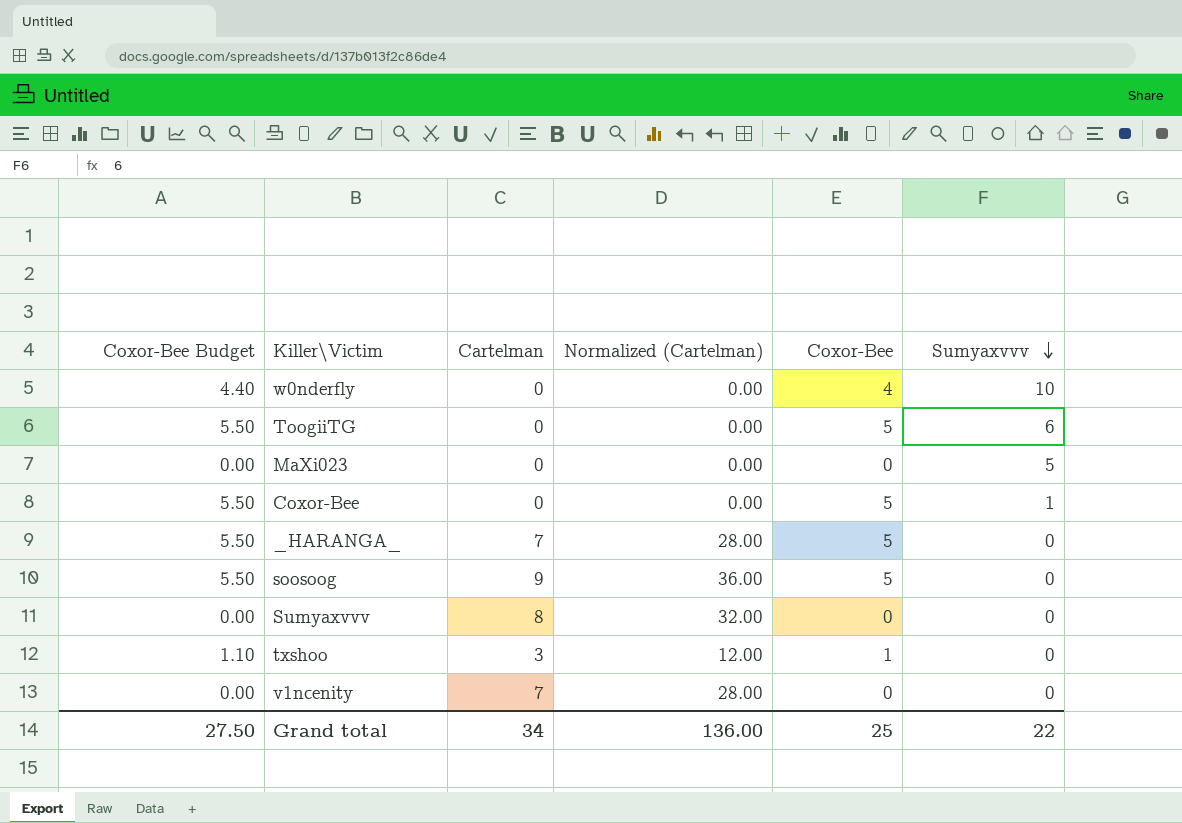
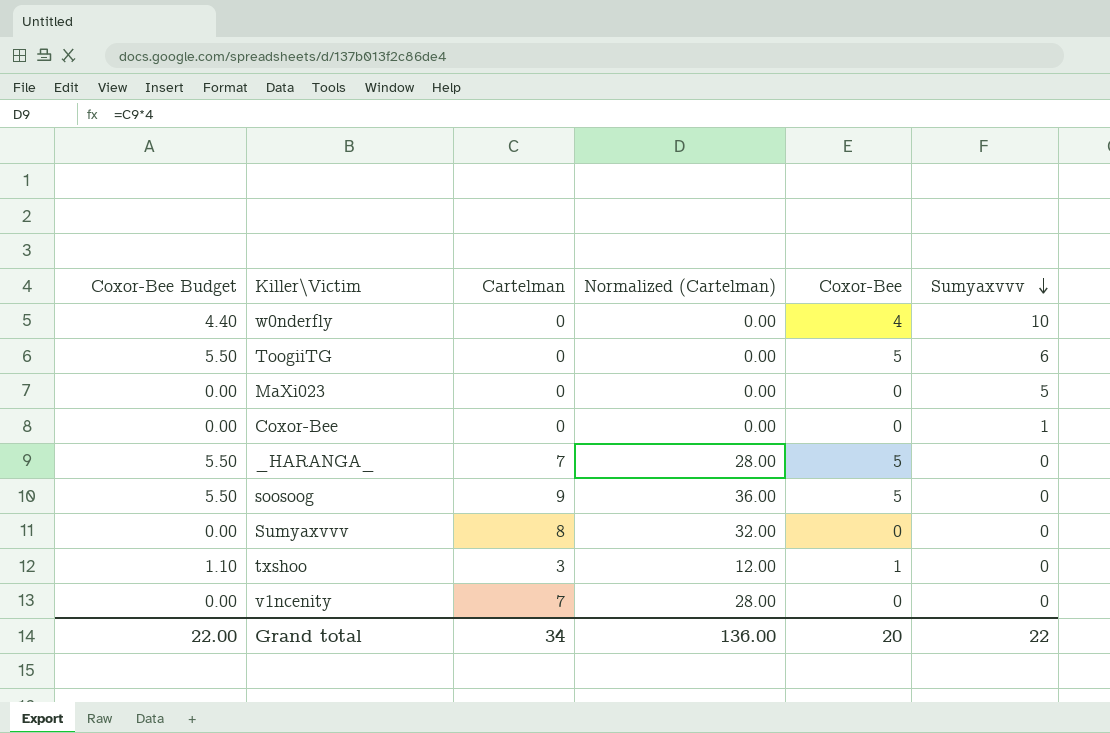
Coxor-Bee | Coxor-Bee Budget: 5.50 -> 0.00
Coxor-Bee | Coxor-Bee: 5 -> 0
Grand total | Coxor-Bee Budget: 27.50 -> 22.00
Grand total | Coxor-Bee: 25 -> 20

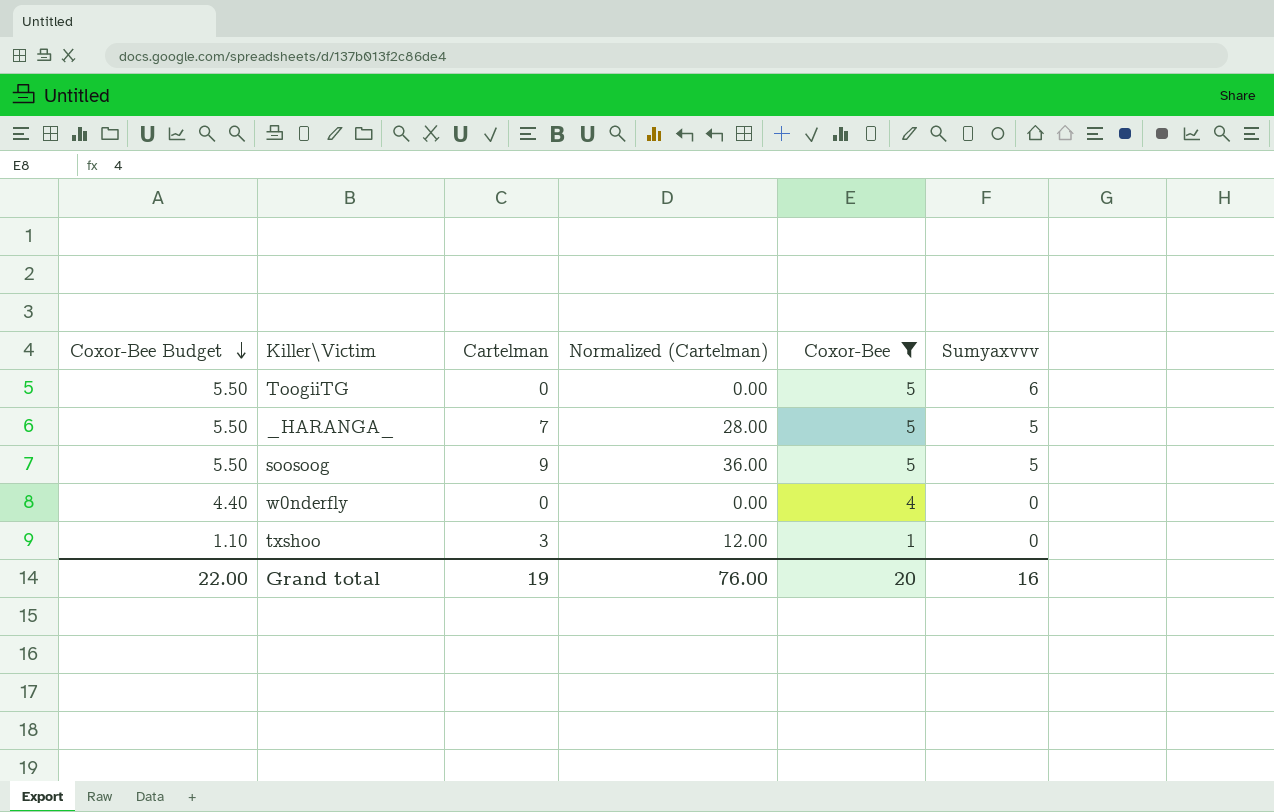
filter: none -> Coxor-Bee != 0
row order: Sumyaxvvv descending -> Coxor-Bee Budget descending
_HARANGA_ | Sumyaxvvv: 0 -> 5
soosoog | Sumyaxvvv: 0 -> 5
w0nderfly | Sumyaxvvv: 10 -> 0
Grand total | Cartelman: 34 -> 19
Grand total | Normalized (Cartelman): 136.00 -> 76.00
Grand total | Sumyaxvvv: 22 -> 16

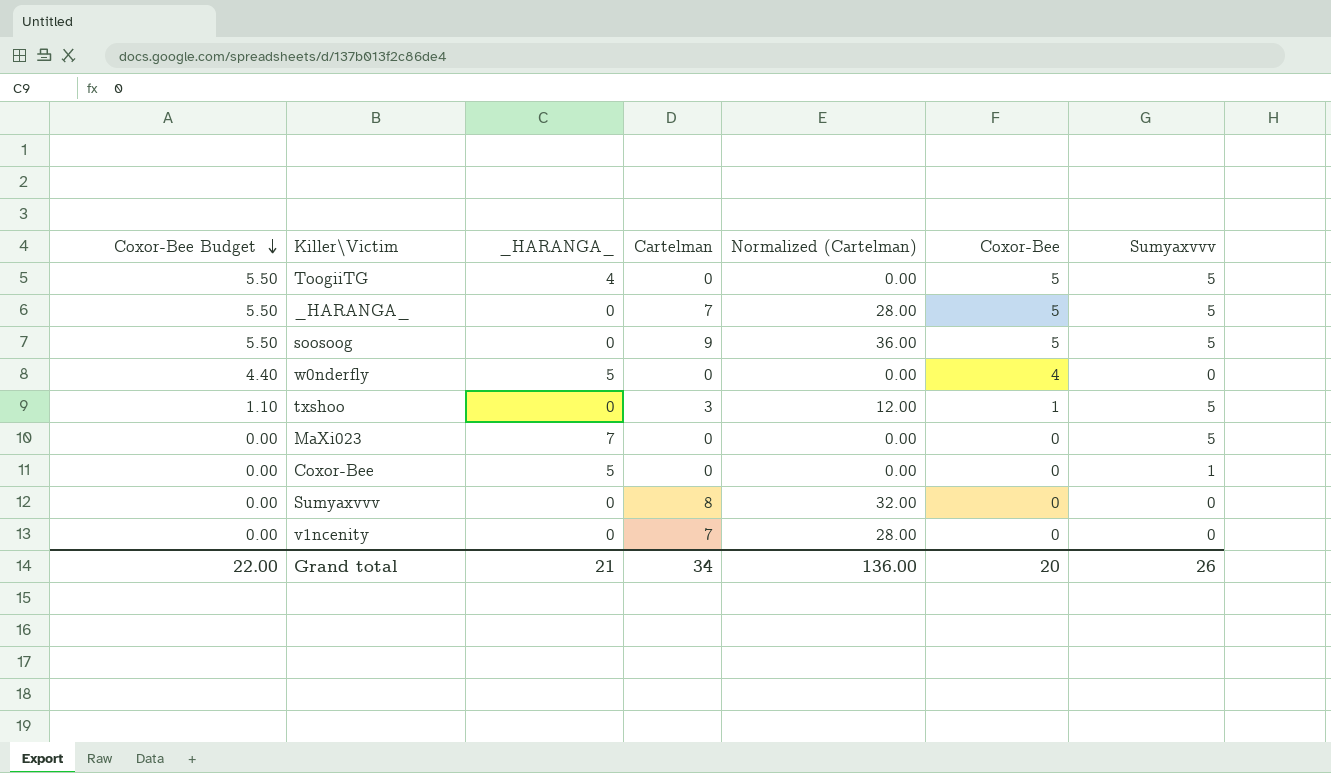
filter: Coxor-Bee != 0 -> none
column _HARANGA_ | position: none -> 3
ToogiiTG | Sumyaxvvv: 6 -> 5
txshoo | Sumyaxvvv: 0 -> 5
Grand total | Cartelman: 19 -> 34
Grand total | Normalized (Cartelman): 76.00 -> 136.00
Grand total | Sumyaxvvv: 16 -> 26

